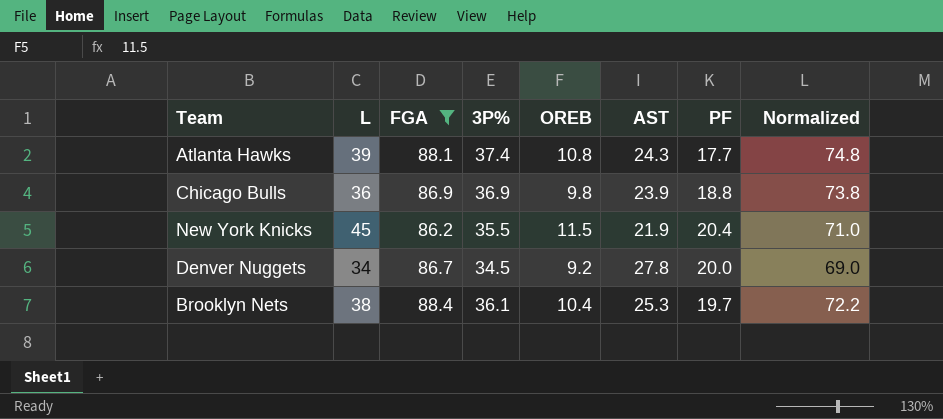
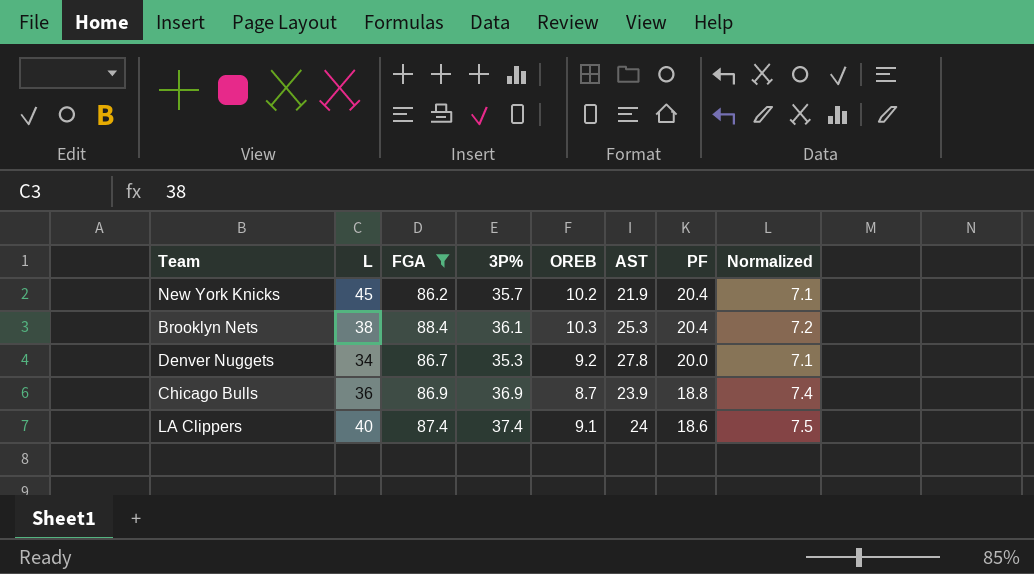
row order: none -> PF descending
column Normalized | formula: [3P%] * 2 -> [3P%] * 0.2
row Atlanta Hawks: 39 | 88.1 | 37.4 | 10.8 | 24.3 | 17.7 | 74.8 -> none
New York Knicks | 3P%: 35.5 -> 35.7
New York Knicks | OREB: 11.5 -> 10.2
Brooklyn Nets | OREB: 10.4 -> 10.3
Brooklyn Nets | PF: 19.7 -> 20.4
Denver Nuggets | 3P%: 34.5 -> 35.3
Chicago Bulls | OREB: 9.8 -> 8.7
row LA Clippers: none -> 40 | 87.4 | 37.4 | 9.1 | 24 | 18.6 | 7.5

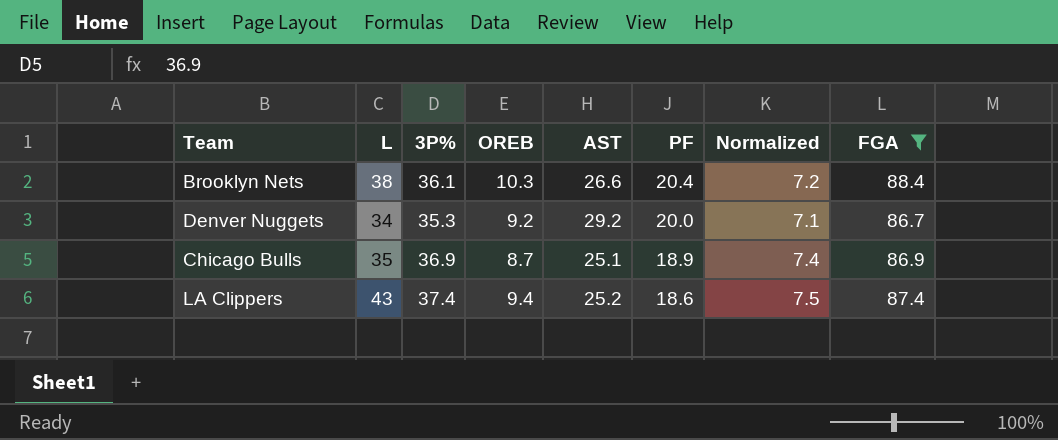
column FGA | position: 3 -> 8
row New York Knicks: 45 | 86.2 | 35.7 | 10.2 | 21.9 | 20.4 | 7.1 -> none
Brooklyn Nets | AST: 25.3 -> 26.6
Denver Nuggets | AST: 27.8 -> 29.2
Chicago Bulls | L: 36 -> 35
Chicago Bulls | AST: 23.9 -> 25.1
Chicago Bulls | PF: 18.8 -> 18.9
LA Clippers | L: 40 -> 43
LA Clippers | OREB: 9.1 -> 9.4
LA Clippers | AST: 24 -> 25.2

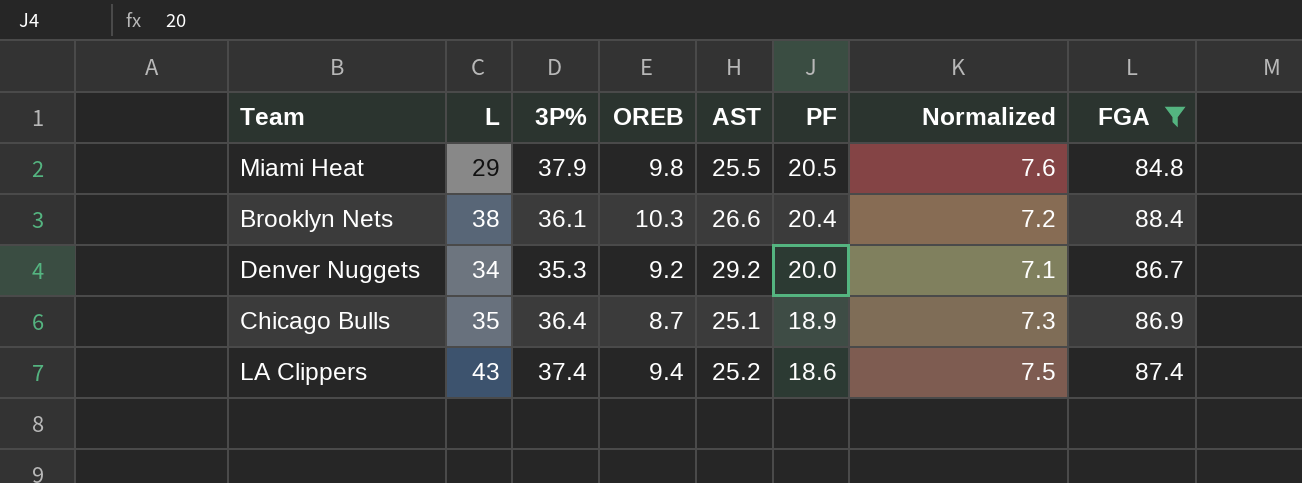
row Miami Heat: none -> 29 | 37.9 | 9.8 | 25.5 | 20.5 | 7.6 | 84.8
Chicago Bulls | 3P%: 36.9 -> 36.4
Chicago Bulls | Normalized: 7.4 -> 7.3

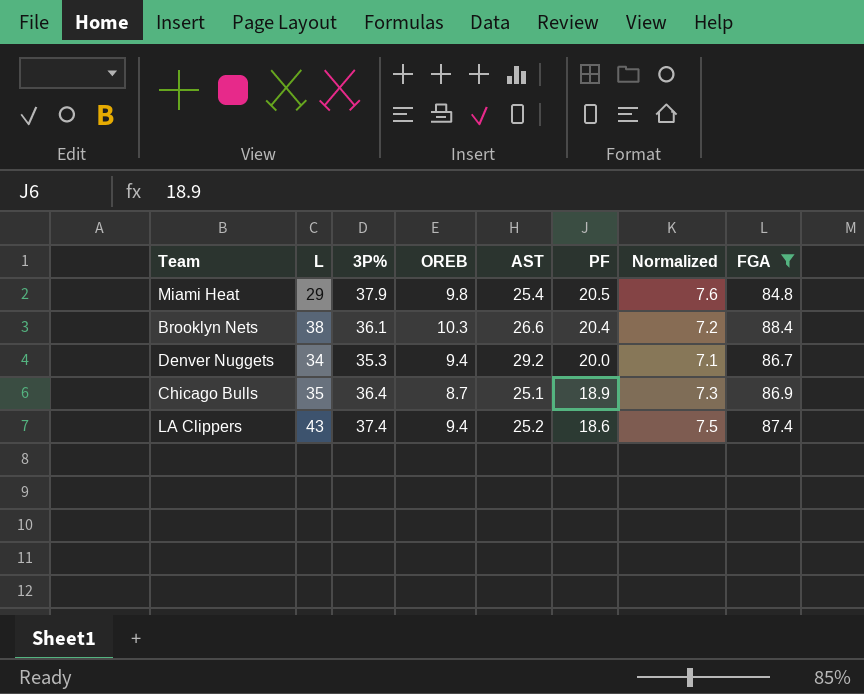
Miami Heat | AST: 25.5 -> 25.4
Denver Nuggets | OREB: 9.2 -> 9.4

